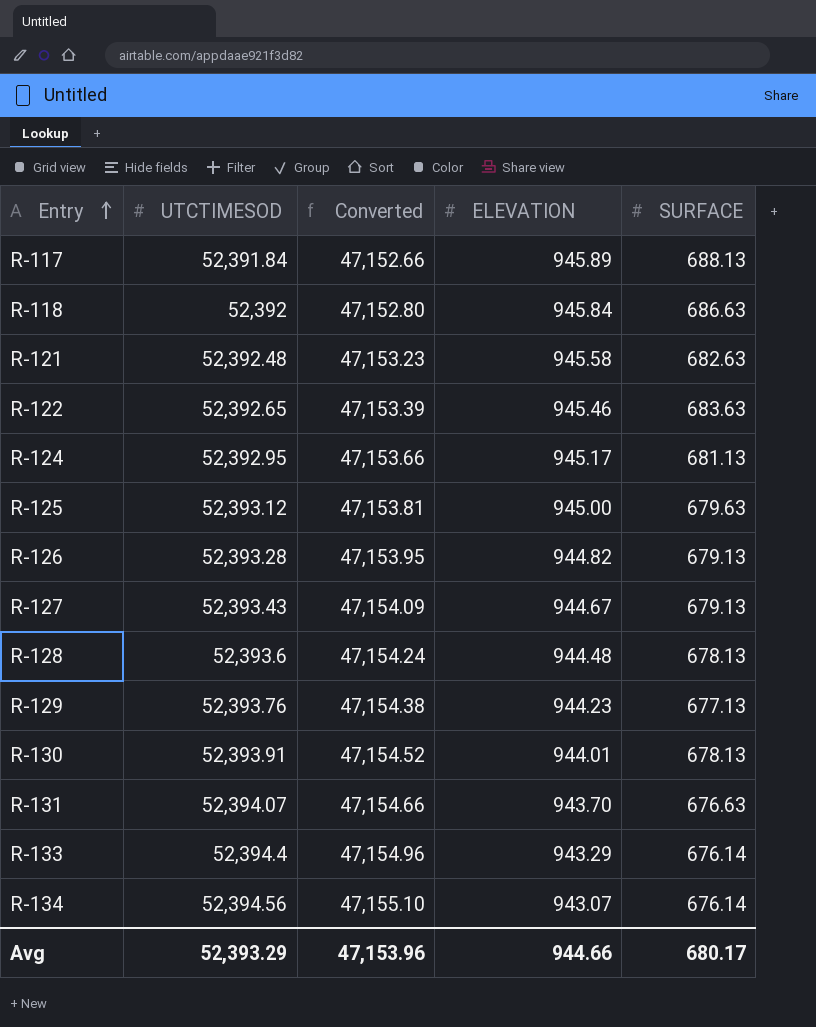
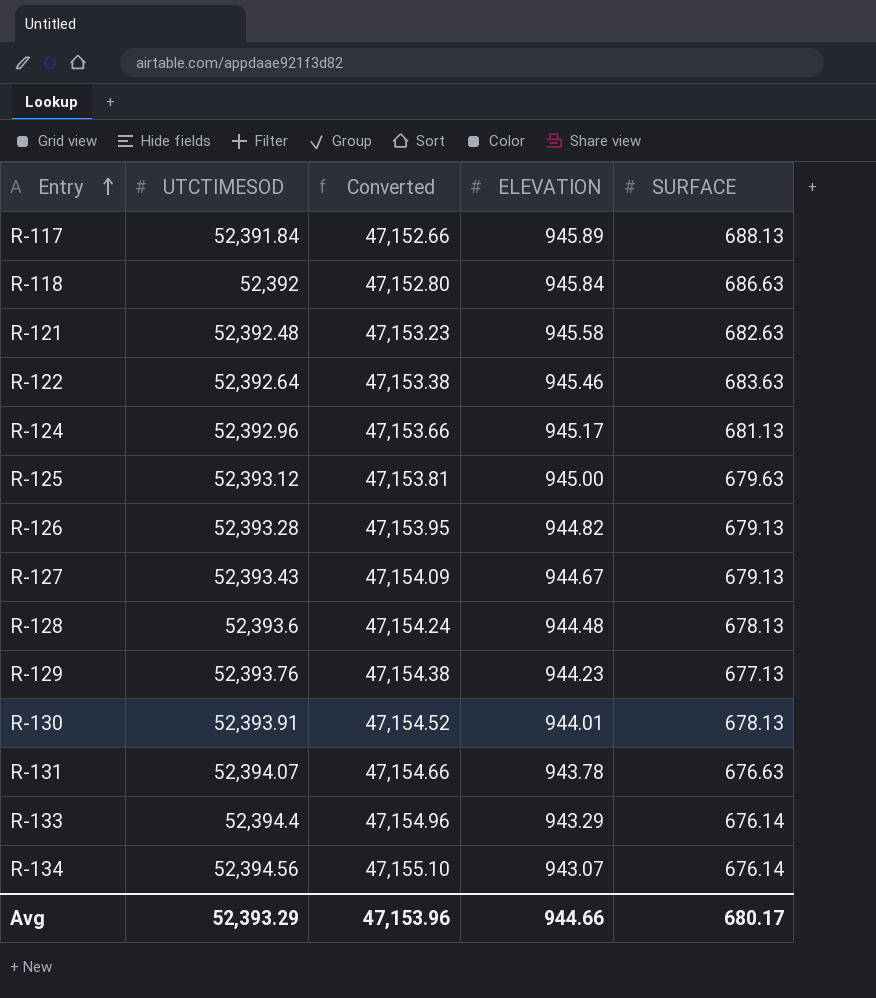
R-122 | UTCTIMESOD: 52,392.65 -> 52,392.64
R-122 | Converted: 47,153.39 -> 47,153.38
R-124 | UTCTIMESOD: 52,392.95 -> 52,392.96
R-131 | ELEVATION: 943.70 -> 943.78

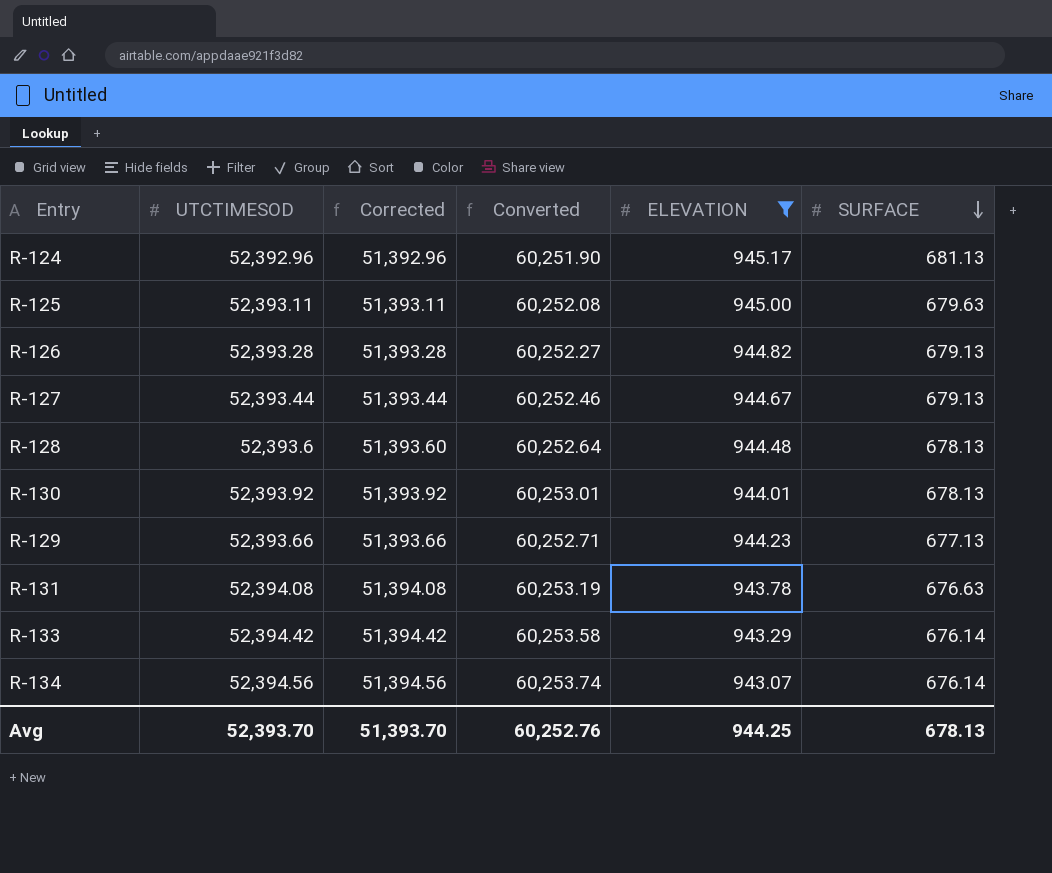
filter: none -> ELEVATION <= 945.17
row order: Entry ascending -> SURFACE descending
column Corrected | formula: none -> [UTCTIMESOD] - 1000
column Converted | formula: [UTCTIMESOD] * 0.9 -> [UTCTIMESOD] * 1.15
R-125 | UTCTIMESOD: 52,393.12 -> 52,393.11
R-127 | UTCTIMESOD: 52,393.43 -> 52,393.44
R-130 | UTCTIMESOD: 52,393.91 -> 52,393.92
R-129 | UTCTIMESOD: 52,393.76 -> 52,393.66
R-131 | UTCTIMESOD: 52,394.07 -> 52,394.08
R-133 | UTCTIMESOD: 52,394.4 -> 52,394.42
Avg | UTCTIMESOD: 52,393.29 -> 52,393.70
Avg | Converted: 47,153.96 -> 60,252.76
Avg | ELEVATION: 944.66 -> 944.25
Avg | SURFACE: 680.17 -> 678.13

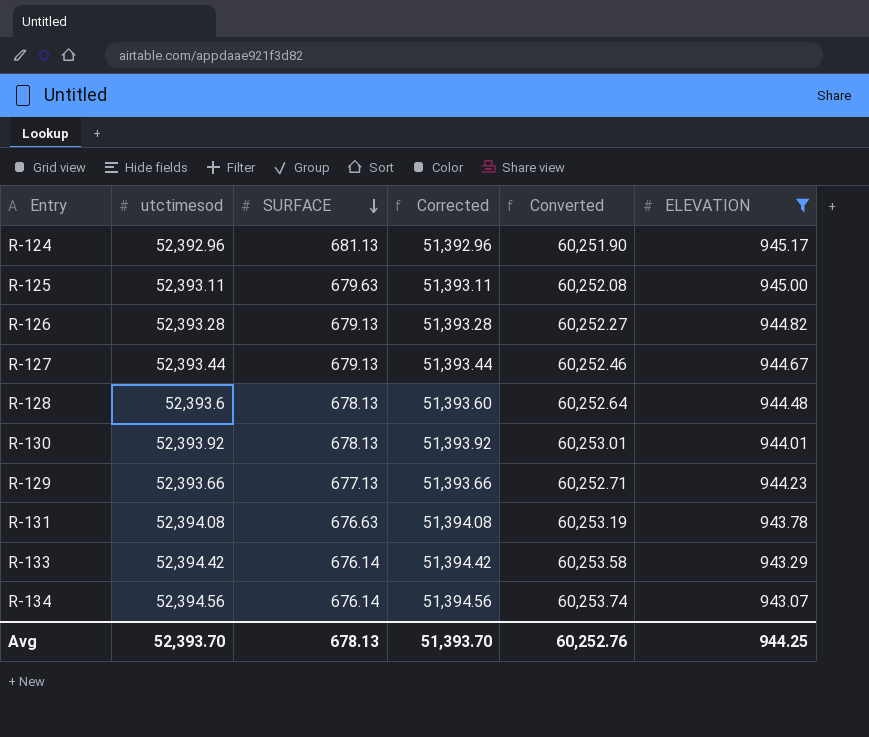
column name: UTCTIMESOD -> utctimesod
column SURFACE | position: 6 -> 3

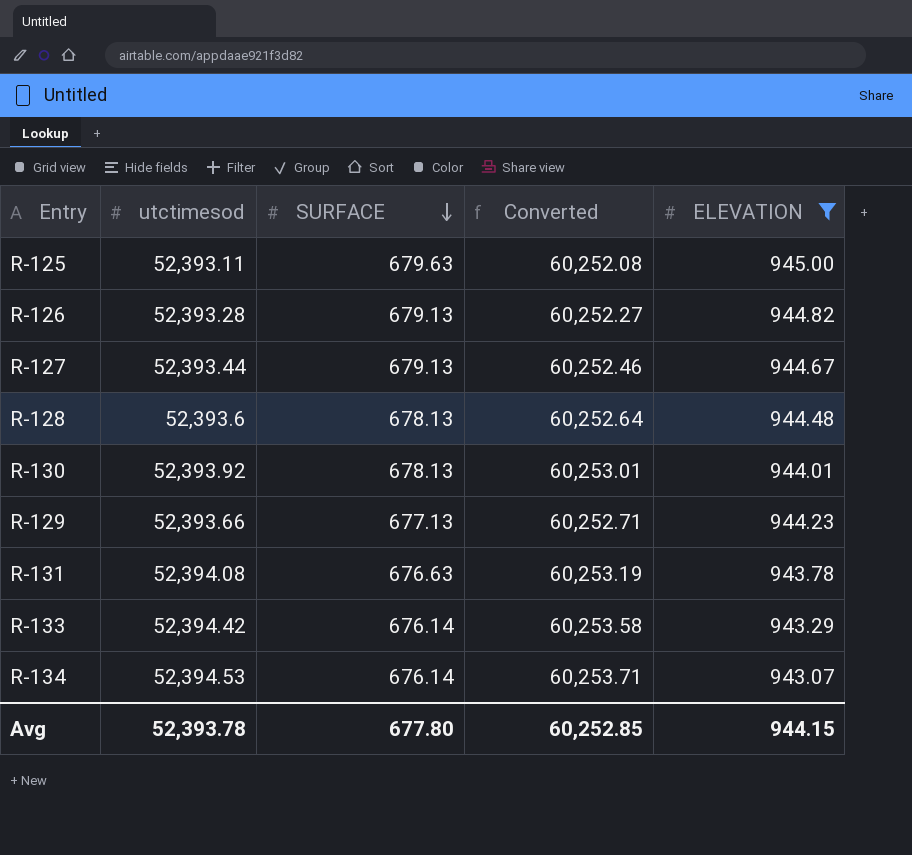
column Corrected | formula: [utctimesod] - 1000 -> none
row R-124: 52,392.96 | 681.13 | 51,392.96 | 60,251.90 | 945.17 -> none
R-134 | utctimesod: 52,394.56 -> 52,394.53
R-134 | Converted: 60,253.74 -> 60,253.71
Avg | utctimesod: 52,393.70 -> 52,393.78
Avg | SURFACE: 678.13 -> 677.80
Avg | Converted: 60,252.76 -> 60,252.85
Avg | ELEVATION: 944.25 -> 944.15

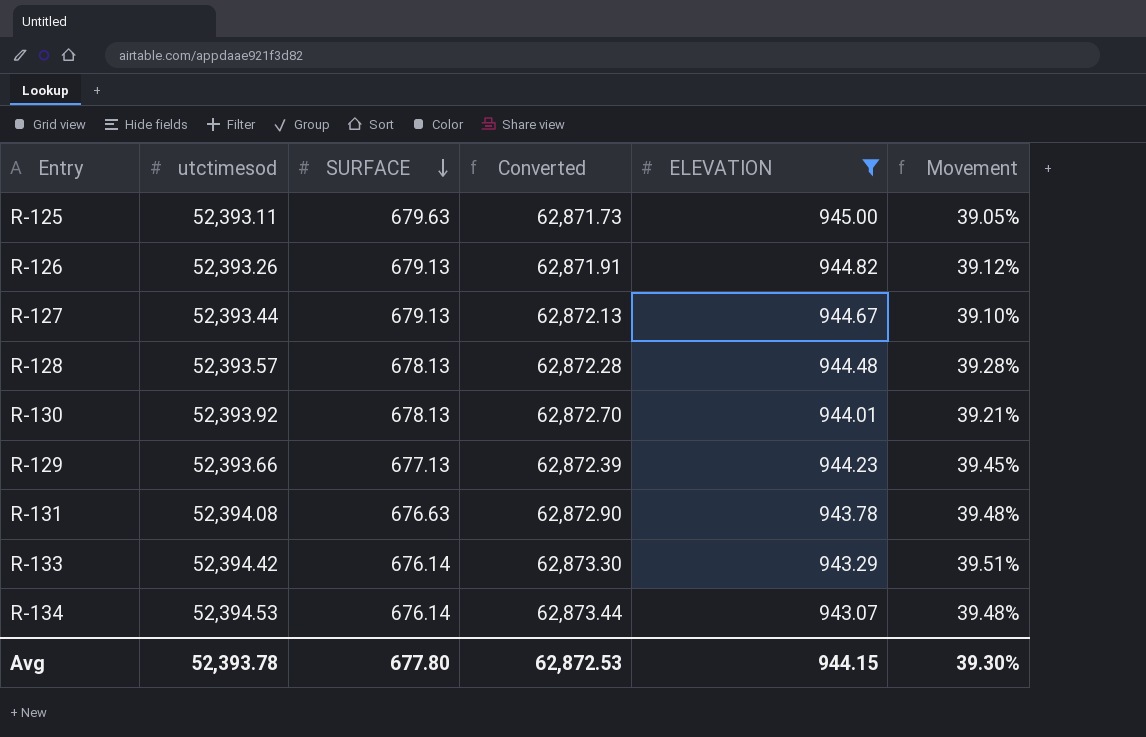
column Converted | formula: [utctimesod] * 1.15 -> [utctimesod] * 1.2
column Movement | formula: none -> ([ELEVATION] - [SURFACE]) / [SURFACE]
R-126 | utctimesod: 52,393.28 -> 52,393.26
R-128 | utctimesod: 52,393.6 -> 52,393.57
Avg | Converted: 60,252.85 -> 62,872.53

